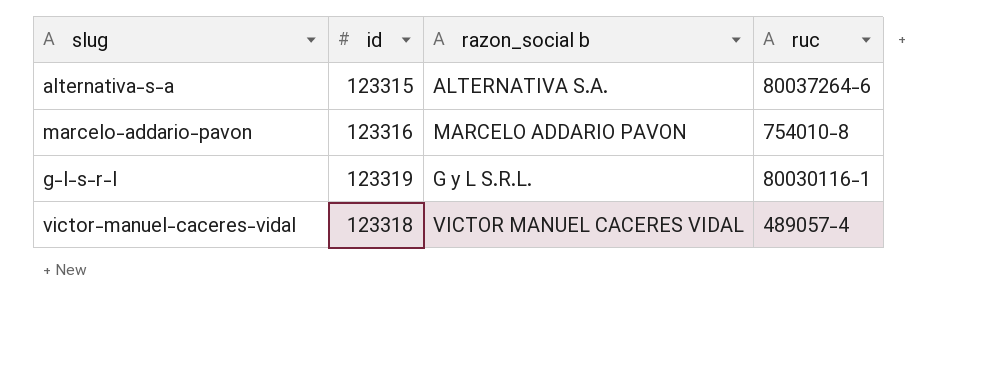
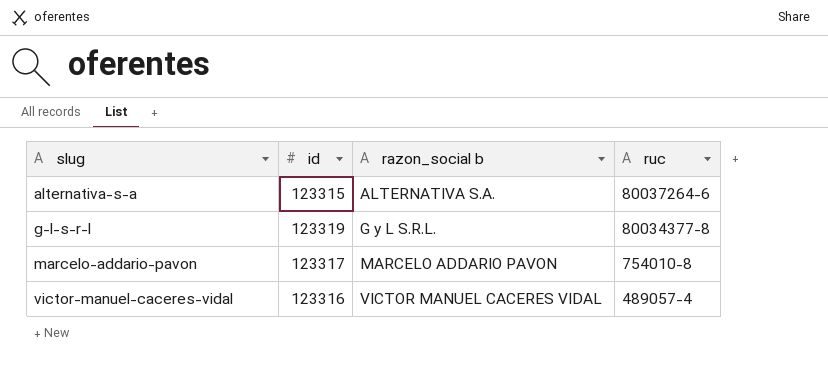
row order: none -> slug ascending
g-l-s-r-l | ruc: 80030116-1 -> 80034377-8
marcelo-addario-pavon | id: 123316 -> 123317
victor-manuel-caceres-vidal | id: 123318 -> 123316

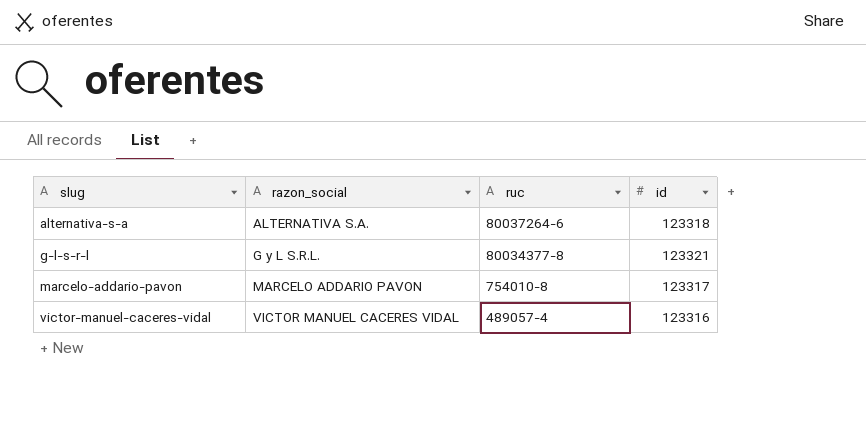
column name: razon_social b -> razon_social
column id | position: 2 -> 4
alternativa-s-a | id: 123315 -> 123318
g-l-s-r-l | id: 123319 -> 123321

